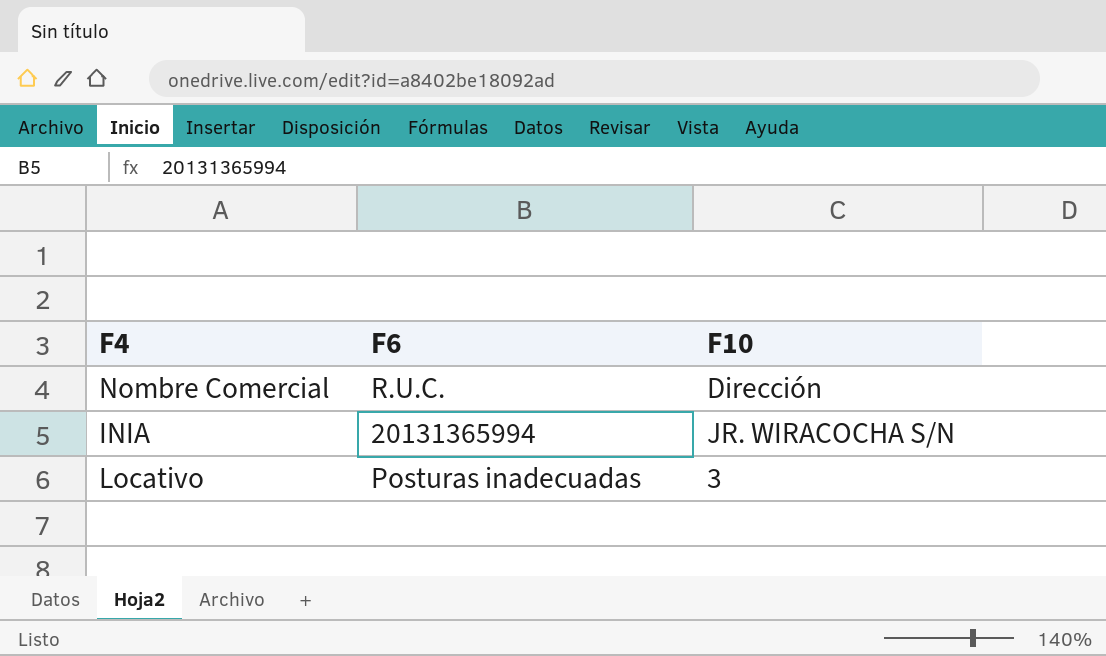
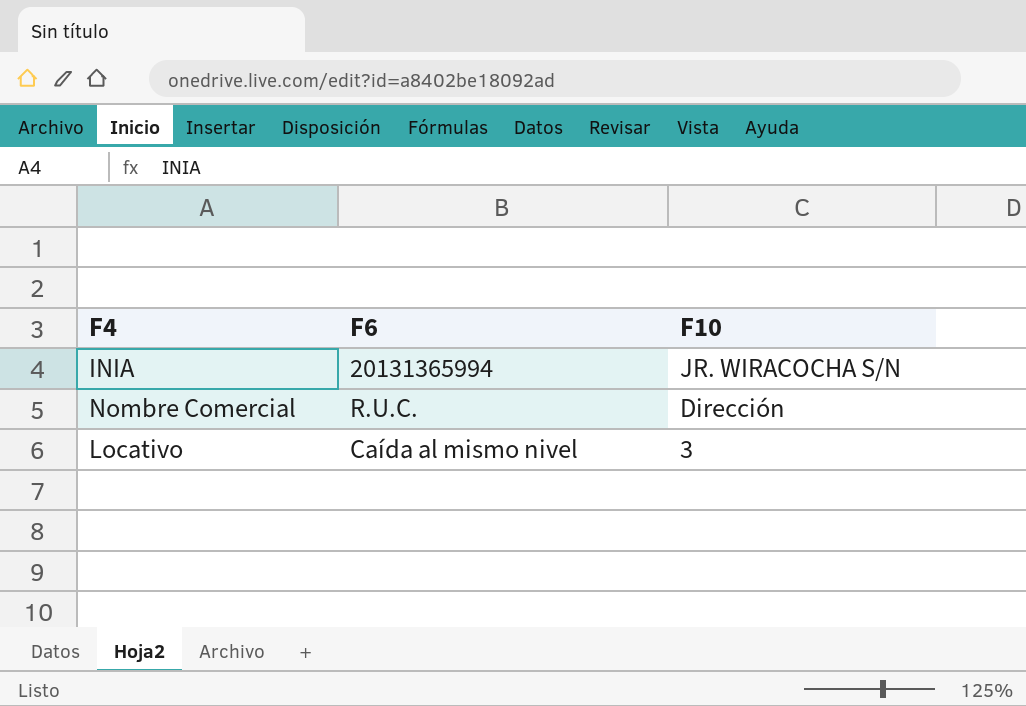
row order: none -> F10 descending
Locativo | F6: Posturas inadecuadas -> Caída al mismo nivel

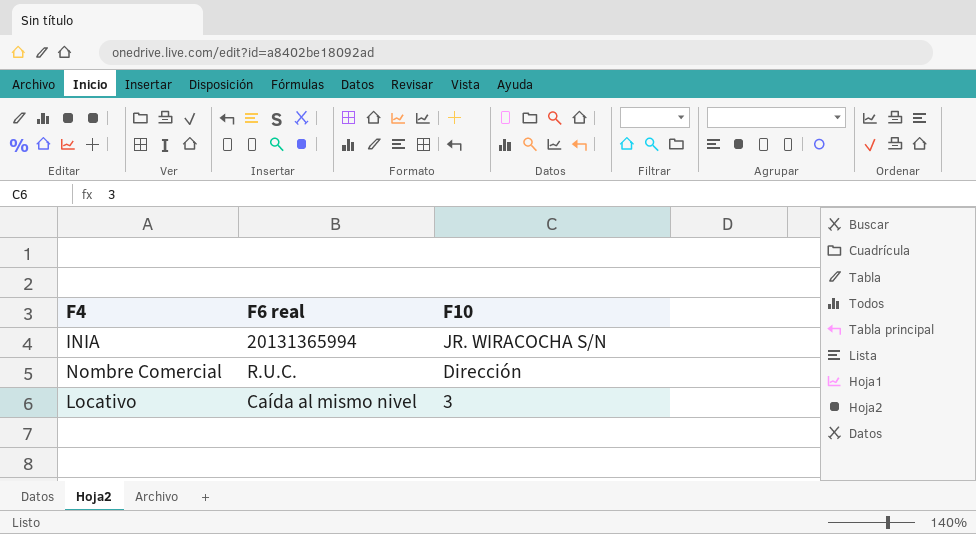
column name: F6 -> F6 real

